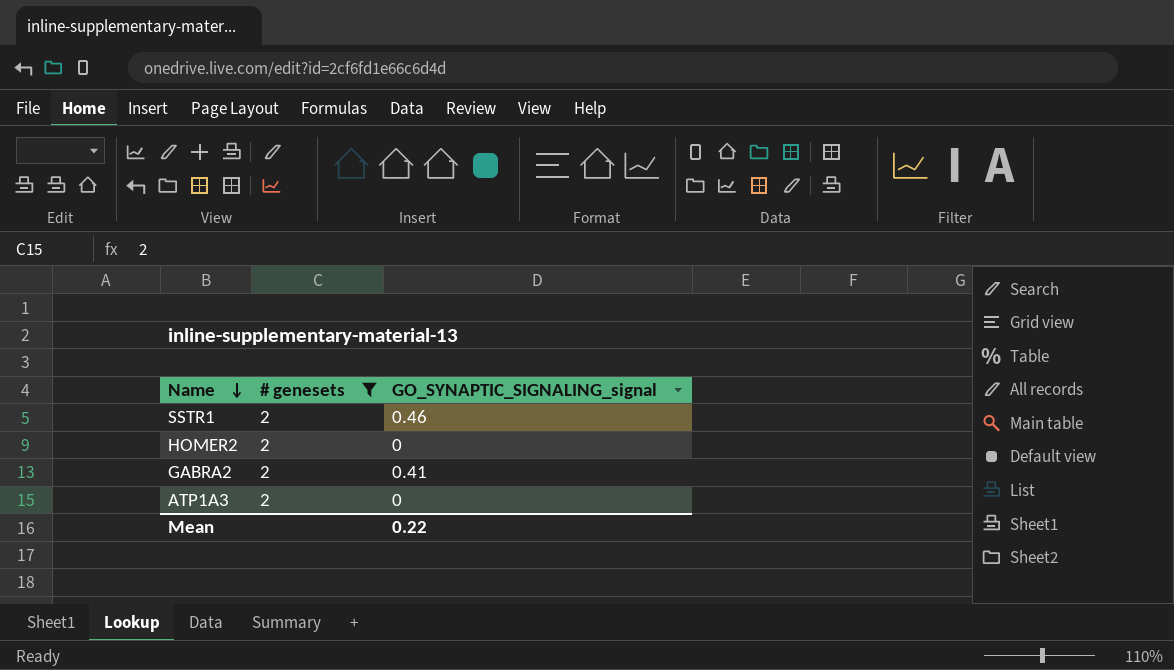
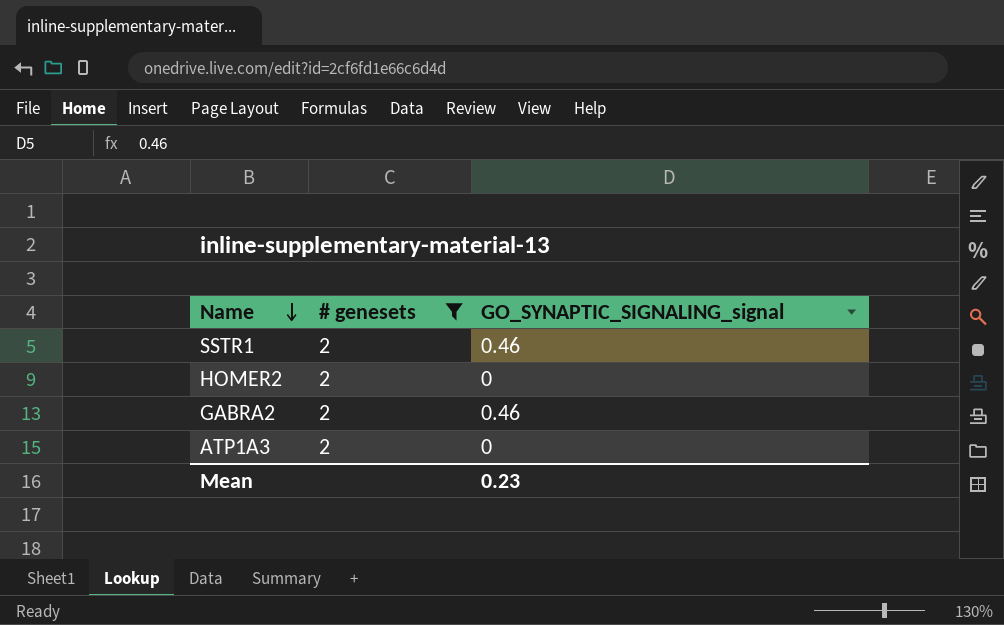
GABRA2 | GO_SYNAPTIC_SIGNALING_signal: 0.41 -> 0.46
Mean | GO_SYNAPTIC_SIGNALING_signal: 0.22 -> 0.23

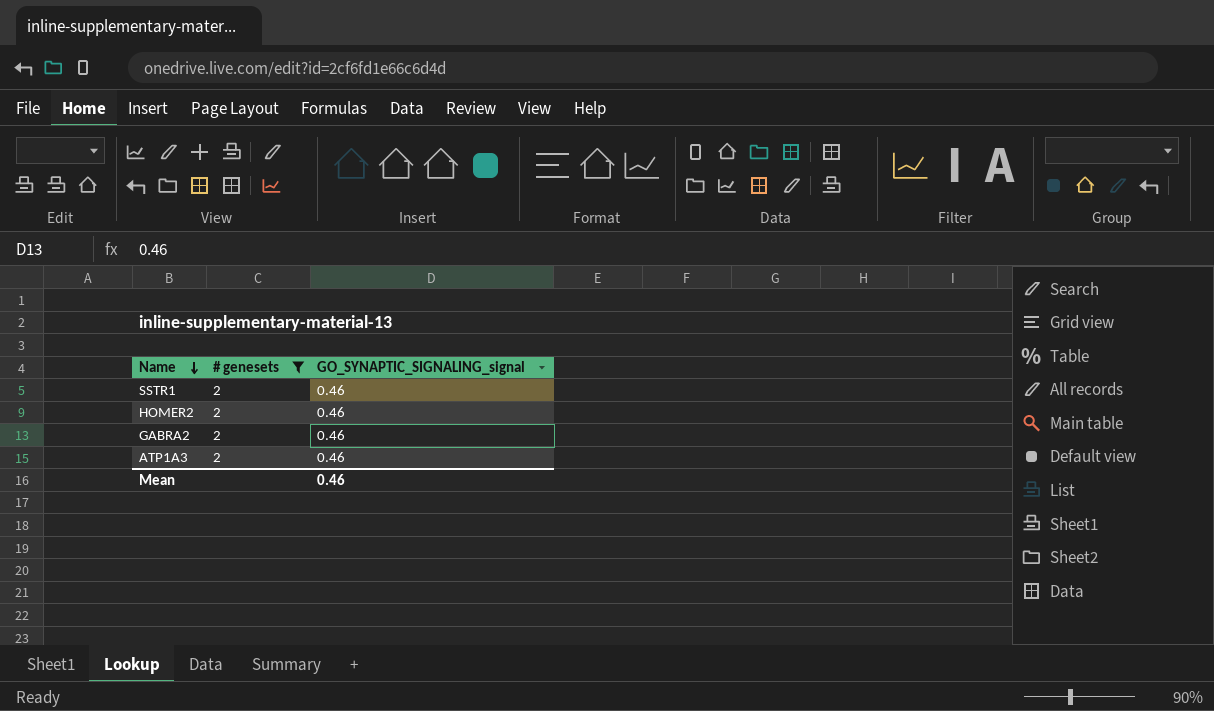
HOMER2 | GO_SYNAPTIC_SIGNALING_signal: 0 -> 0.46
ATP1A3 | GO_SYNAPTIC_SIGNALING_signal: 0 -> 0.46
Mean | GO_SYNAPTIC_SIGNALING_signal: 0.23 -> 0.46

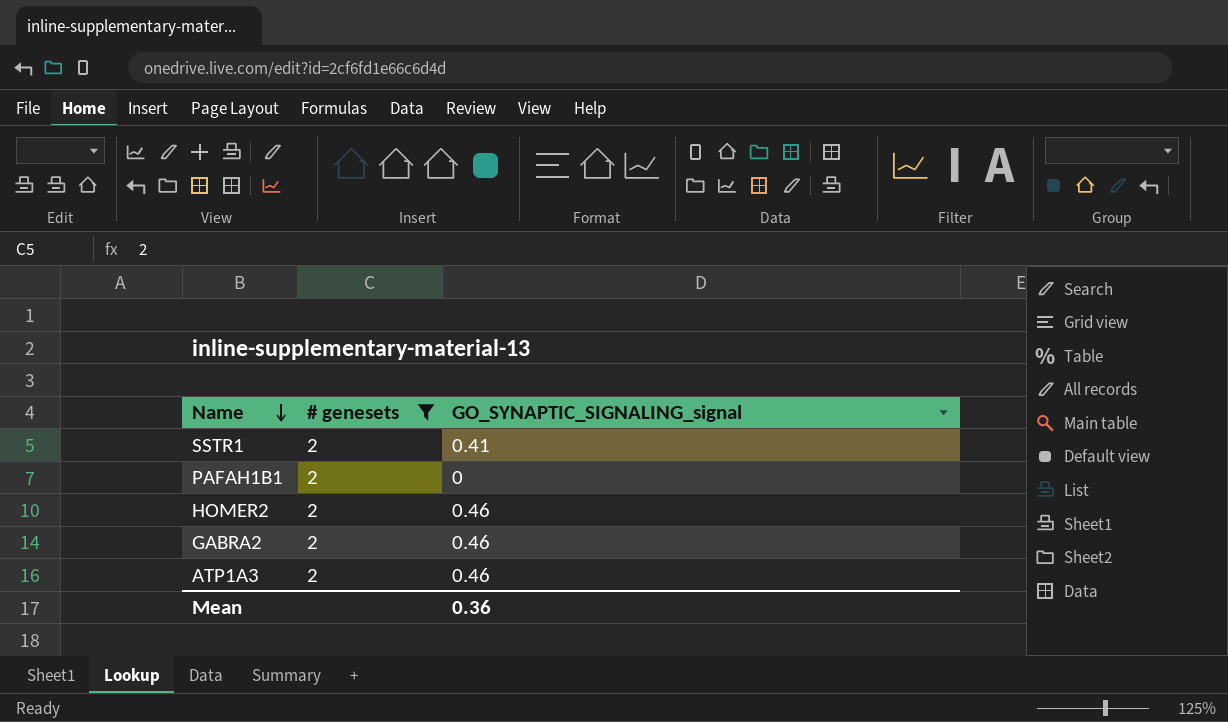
SSTR1 | GO_SYNAPTIC_SIGNALING_signal: 0.46 -> 0.41
row PAFAH1B1: none -> 2 | 0
Mean | GO_SYNAPTIC_SIGNALING_signal: 0.46 -> 0.36

